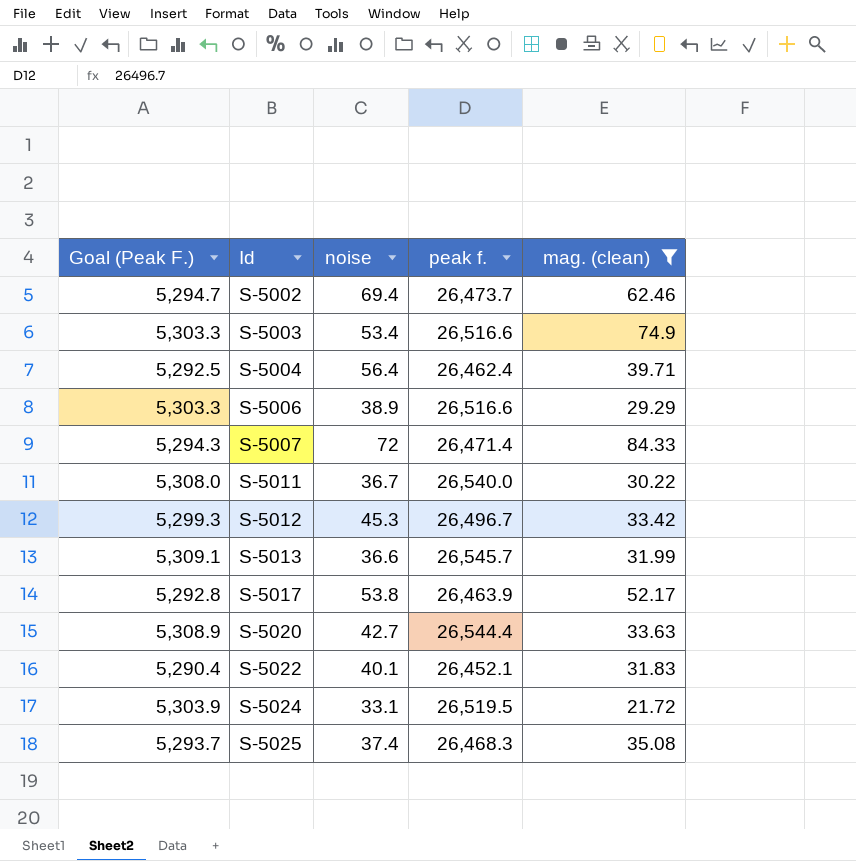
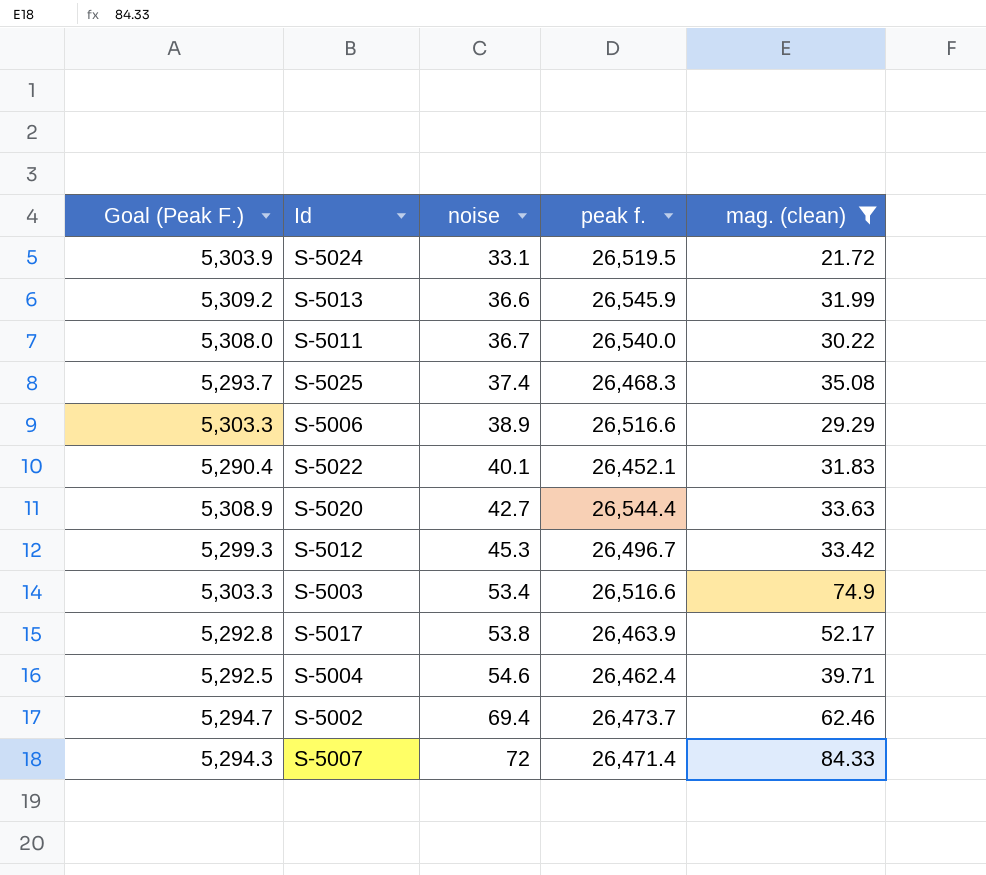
row order: Id ascending -> noise ascending
S-5013 | Goal (Peak F.): 5,309.1 -> 5,309.2
S-5013 | peak f.: 26,545.7 -> 26,545.9
S-5004 | noise: 56.4 -> 54.6

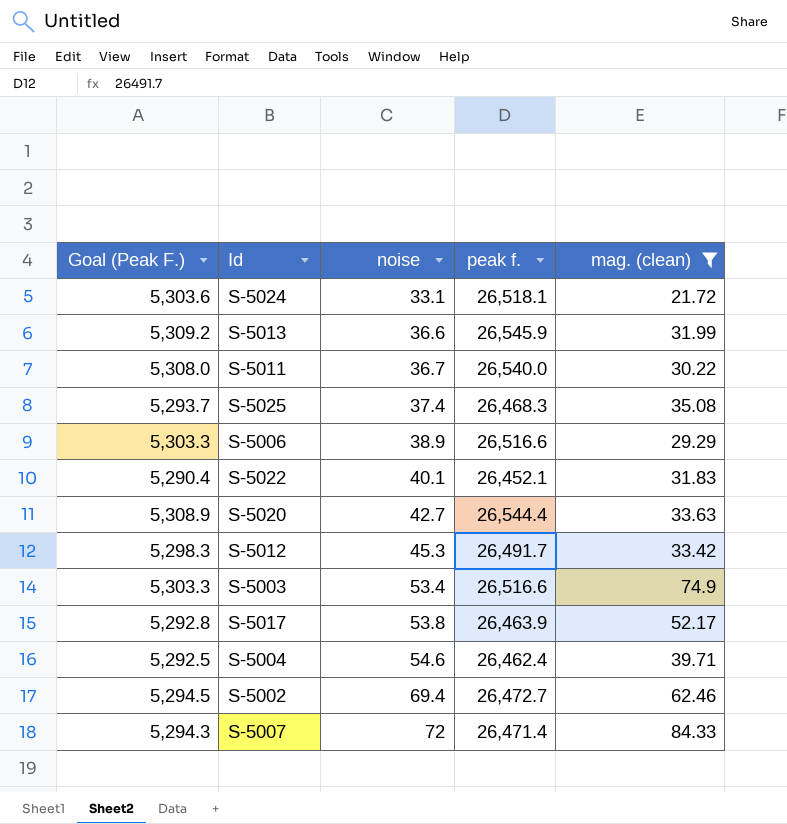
S-5024 | Goal (Peak F.): 5,303.9 -> 5,303.6
S-5024 | peak f.: 26,519.5 -> 26,518.1
S-5012 | Goal (Peak F.): 5,299.3 -> 5,298.3
S-5012 | peak f.: 26,496.7 -> 26,491.7
S-5002 | Goal (Peak F.): 5,294.7 -> 5,294.5
S-5002 | peak f.: 26,473.7 -> 26,472.7

